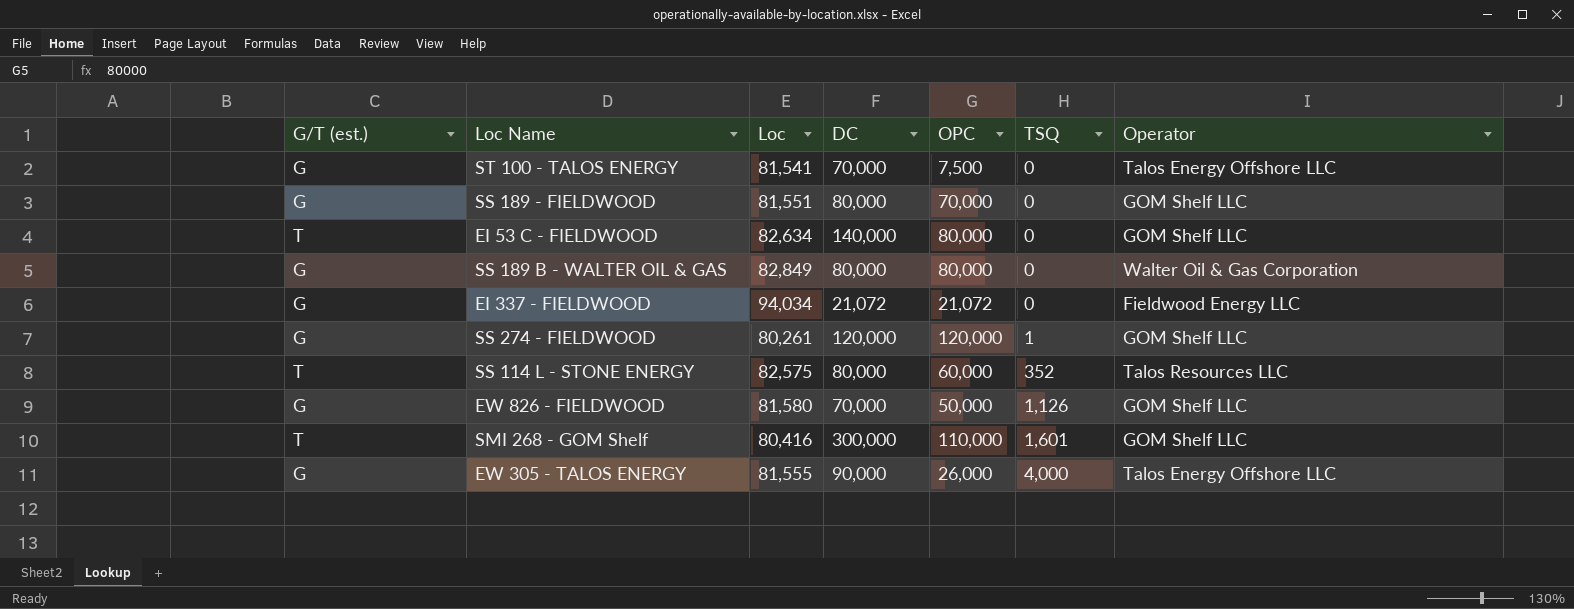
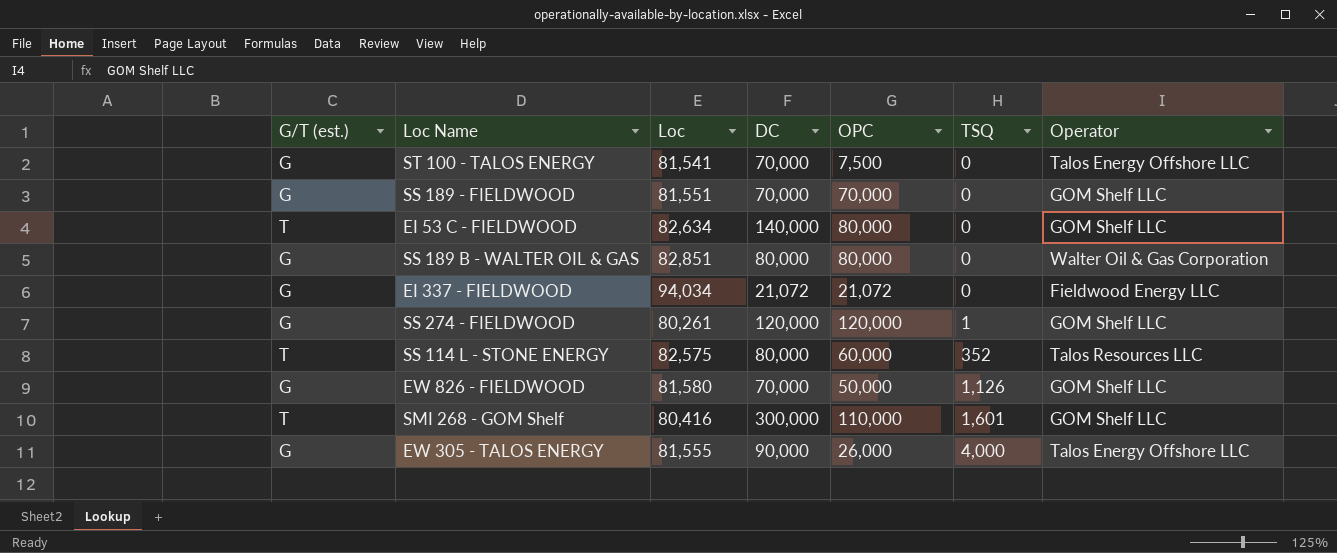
SS 189 - FIELDWOOD | DC: 80,000 -> 70,000
SS 189 B - WALTER OIL & GAS | Loc: 82,849 -> 82,851

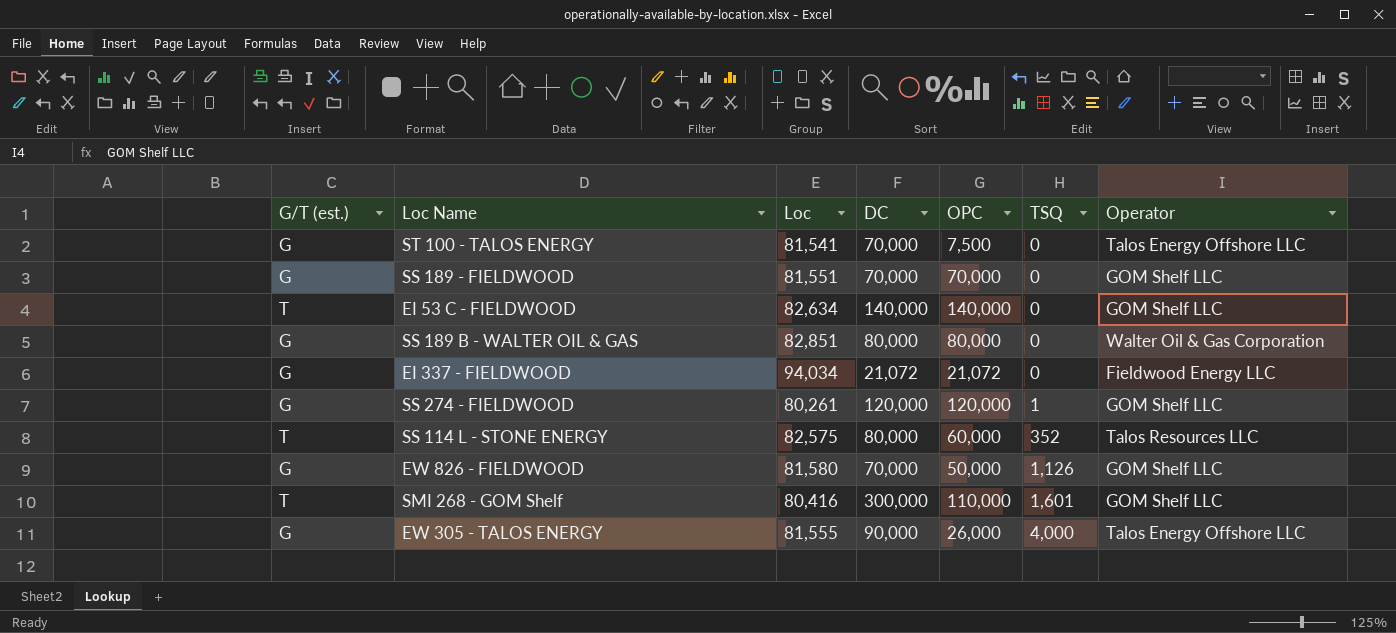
EI 53 C - FIELDWOOD | OPC: 80,000 -> 140,000

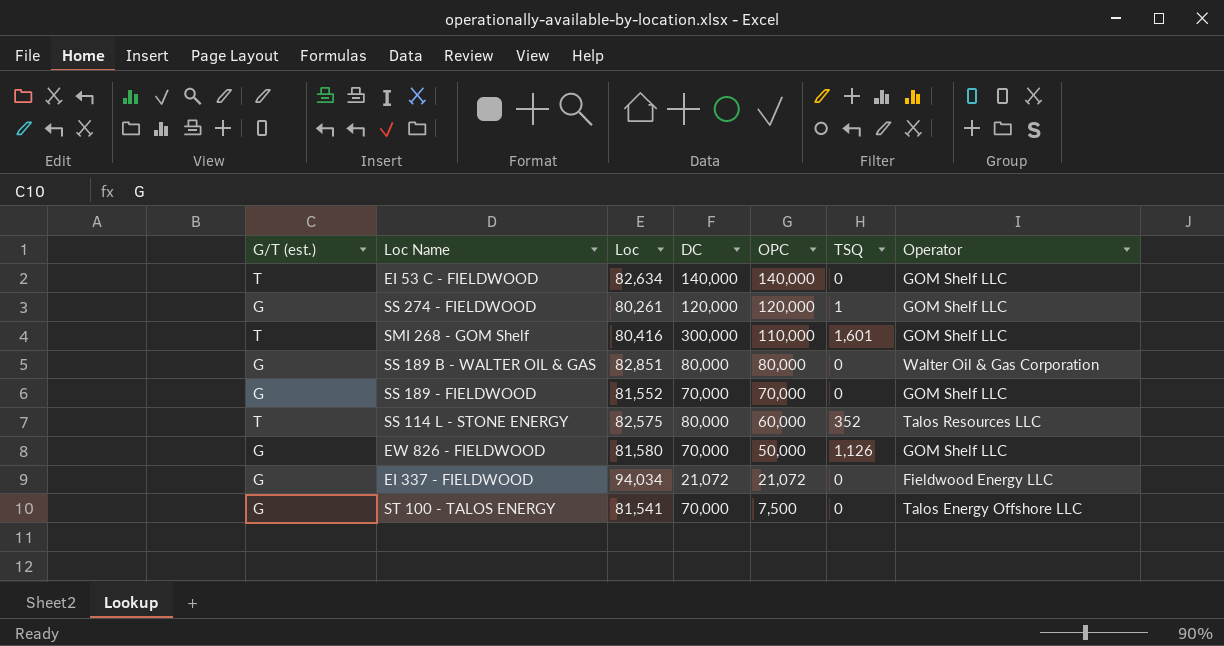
row order: TSQ ascending -> OPC descending
row EW 305 - TALOS ENERGY: G | 81,555 | 90,000 | 26,000 | 4,000 | Talos Energy Offshore LLC -> none
SS 189 - FIELDWOOD | Loc: 81,551 -> 81,552

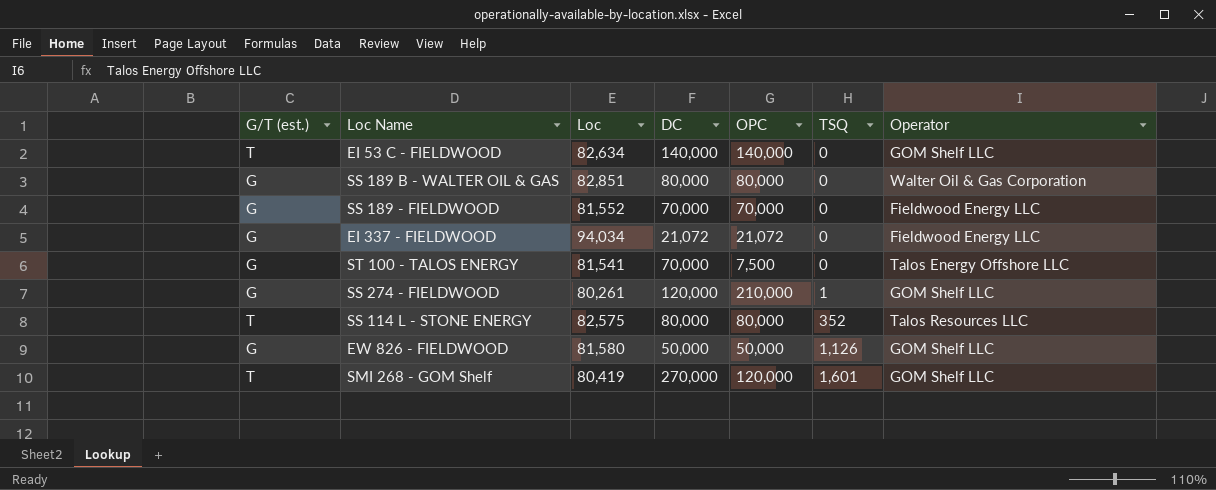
row order: OPC descending -> TSQ ascending
SS 189 - FIELDWOOD | Operator: GOM Shelf LLC -> Fieldwood Energy LLC
SS 274 - FIELDWOOD | OPC: 120,000 -> 210,000
SS 114 L - STONE ENERGY | OPC: 60,000 -> 80,000
EW 826 - FIELDWOOD | DC: 70,000 -> 50,000
SMI 268 - GOM Shelf | Loc: 80,416 -> 80,419
SMI 268 - GOM Shelf | DC: 300,000 -> 270,000
SMI 268 - GOM Shelf | OPC: 110,000 -> 120,000

